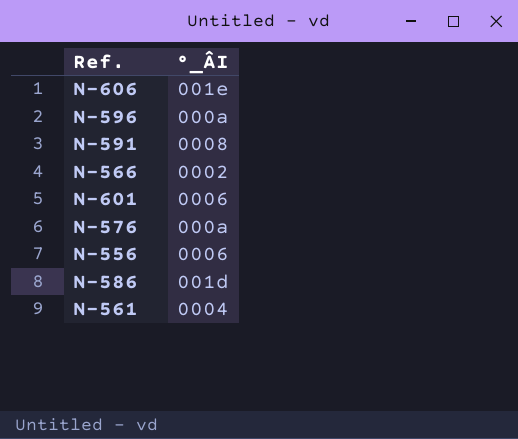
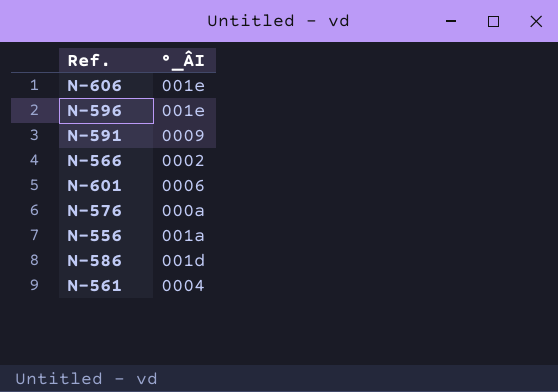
N-596 | °_ÂI: 000a -> 001e
N-591 | °_ÂI: 0008 -> 0009
N-556 | °_ÂI: 0006 -> 001a

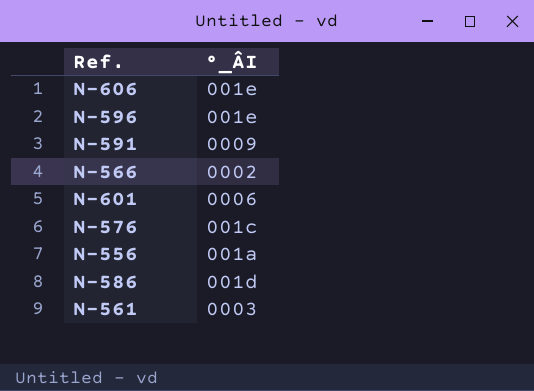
N-576 | °_ÂI: 000a -> 001c
N-561 | °_ÂI: 0004 -> 0003

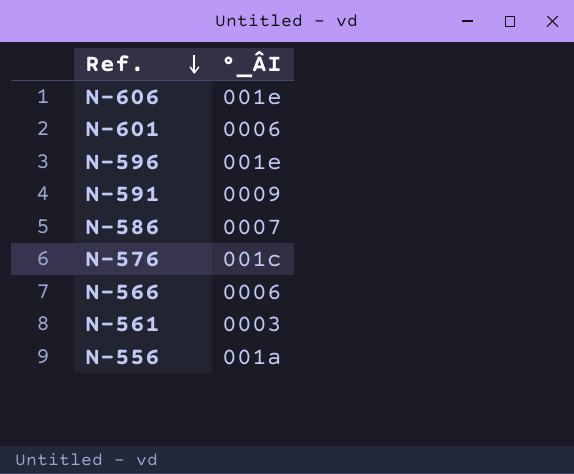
row order: none -> Ref. descending
N-586 | °_ÂI: 001d -> 0007
N-566 | °_ÂI: 0002 -> 0006

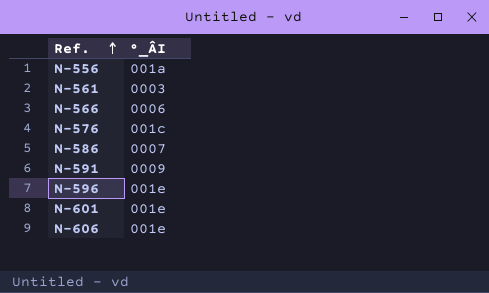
row order: Ref. descending -> Ref. ascending
N-601 | °_ÂI: 0006 -> 001e

